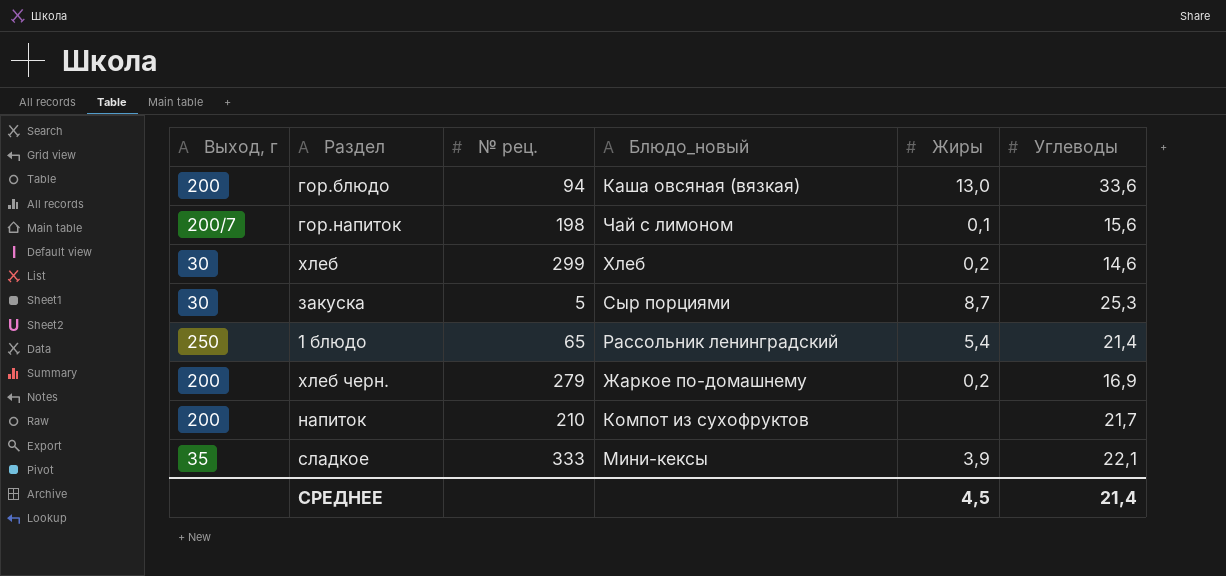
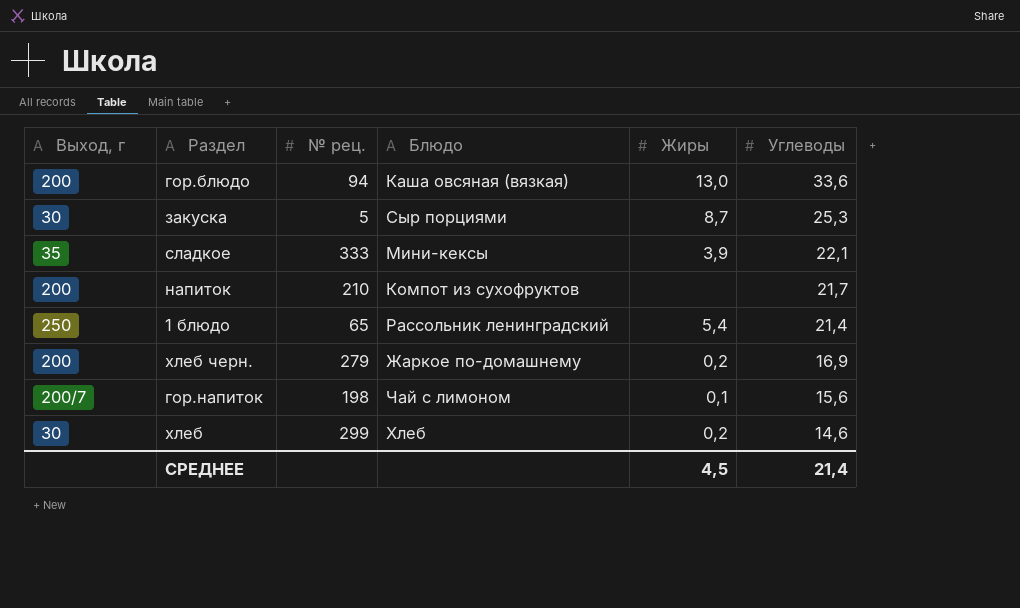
row order: none -> Углеводы descending
column name: Блюдо_новый -> Блюдо

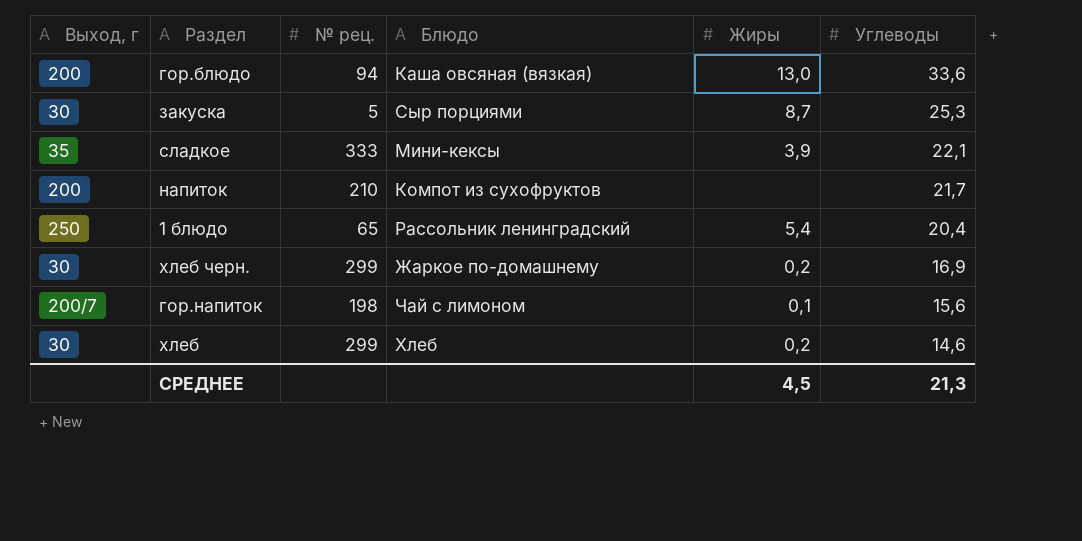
1 блюдо | Углеводы: 21,4 -> 20,4
хлеб черн. | Выход, г: 200 -> 30
хлеб черн. | № рец.: 279 -> 299
СРЕДНЕЕ | Углеводы: 21,4 -> 21,3

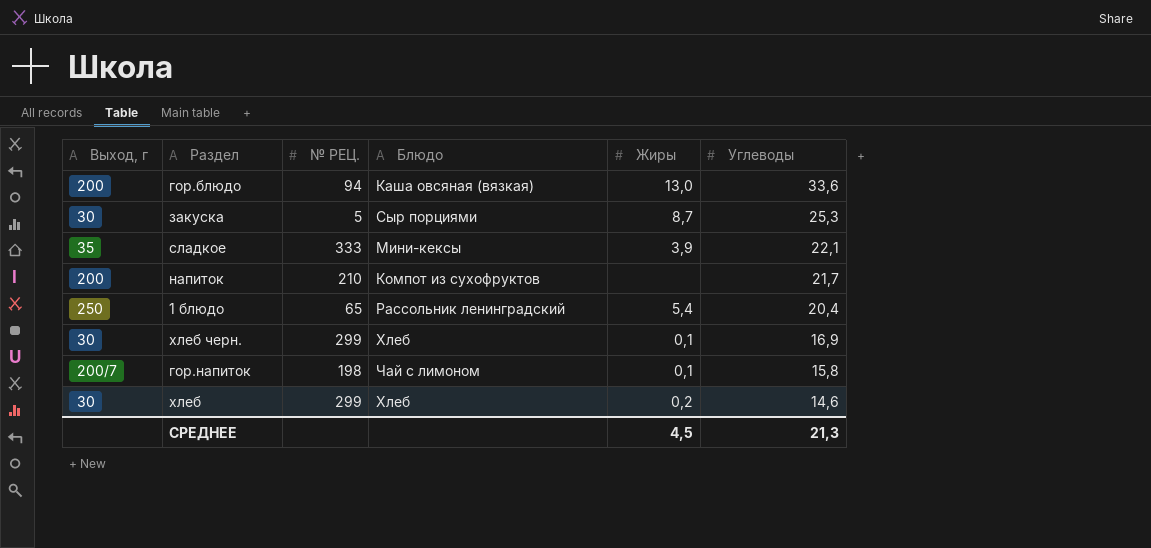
column name: № рец. -> № РЕЦ.
хлеб черн. | Блюдо: Жаркое по-домашнему -> Хлеб
хлеб черн. | Жиры: 0,2 -> 0,1
гор.напиток | Углеводы: 15,6 -> 15,8

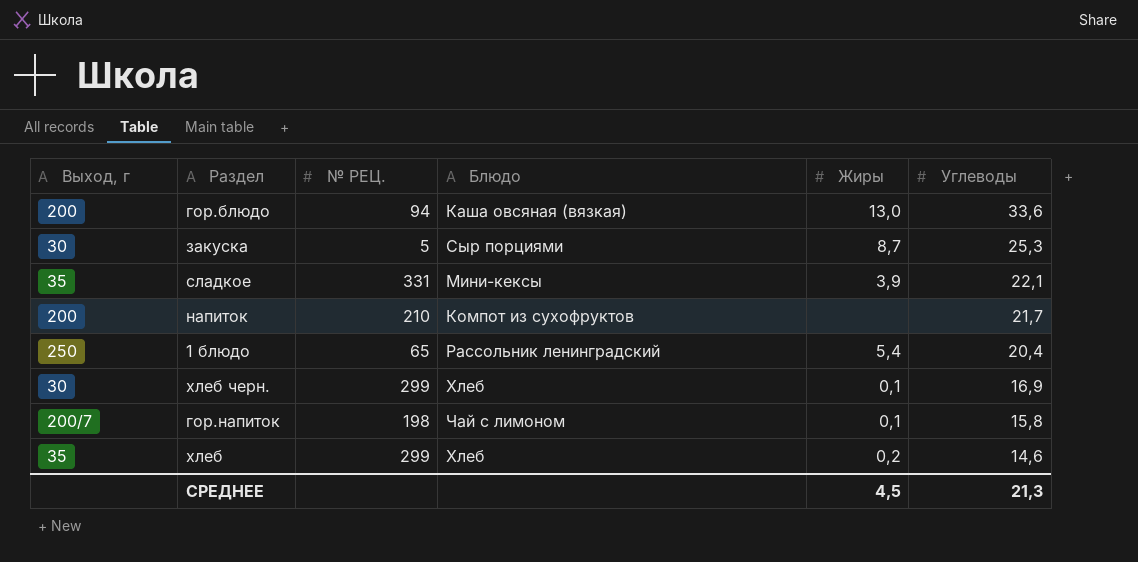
сладкое | № РЕЦ.: 333 -> 331
хлеб | Выход, г: 30 -> 35

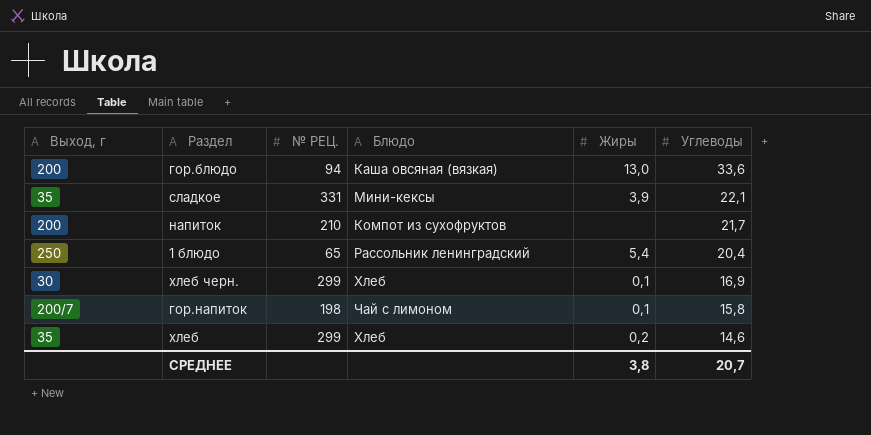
row закуска: 30 | 5 | Сыр порциями | 8,7 | 25,3 -> none
СРЕДНЕЕ | Жиры: 4,5 -> 3,8
СРЕДНЕЕ | Углеводы: 21,3 -> 20,7

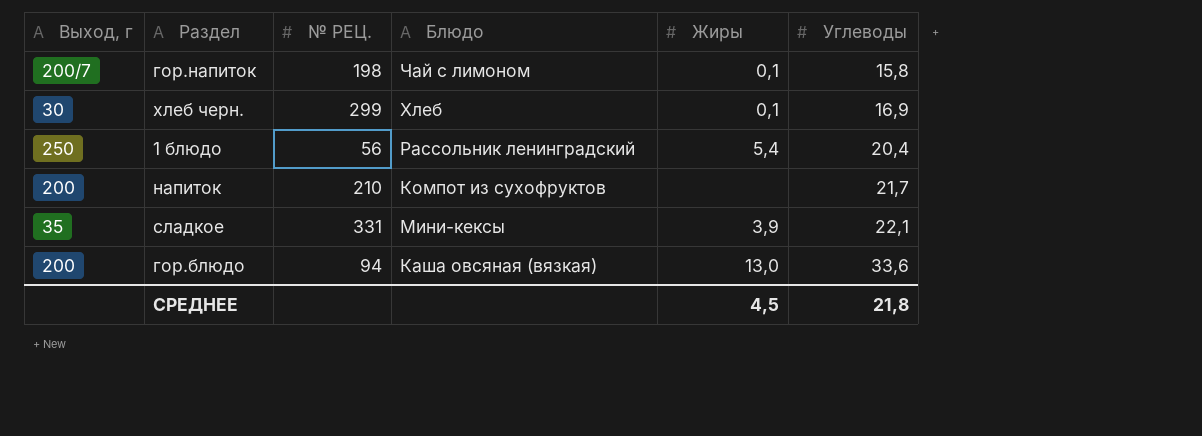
row order: Углеводы descending -> Углеводы ascending
row хлеб: 35 | 299 | Хлеб | 0,2 | 14,6 -> none
1 блюдо | № РЕЦ.: 65 -> 56
СРЕДНЕЕ | Жиры: 3,8 -> 4,5
СРЕДНЕЕ | Углеводы: 20,7 -> 21,8

